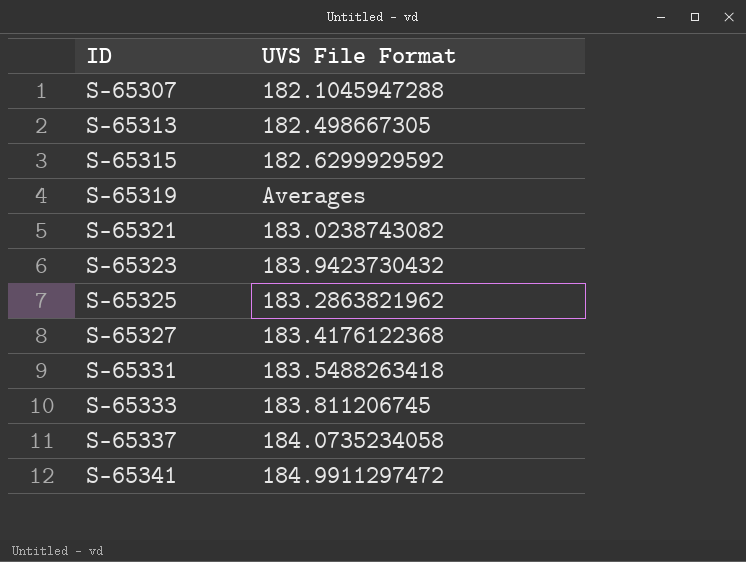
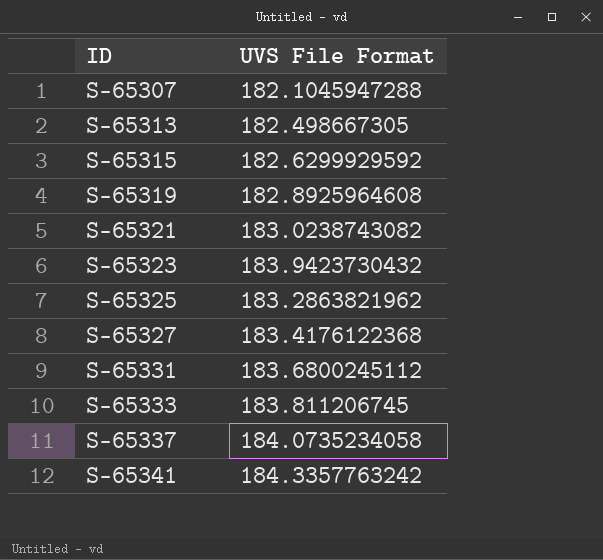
S-65319 | UVS File Format: Averages -> 182.8925964608
S-65331 | UVS File Format: 183.5488263418 -> 183.6800245112
S-65341 | UVS File Format: 184.9911297472 -> 184.3357763242

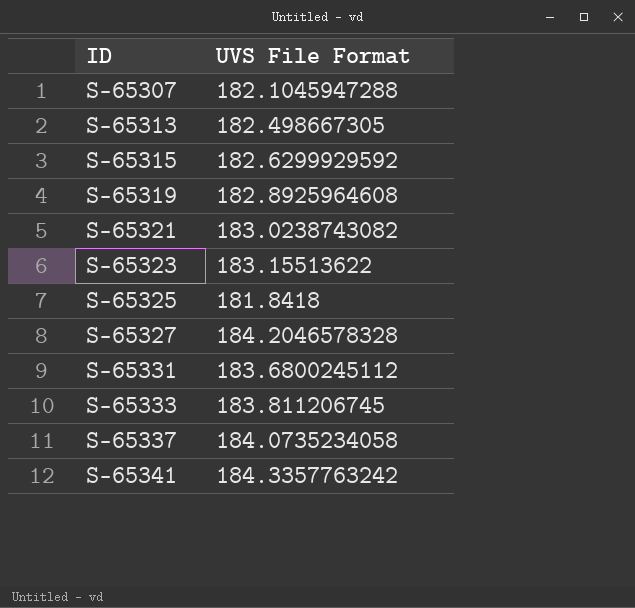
S-65323 | UVS File Format: 183.9423730432 -> 183.15513622
S-65325 | UVS File Format: 183.2863821962 -> 181.8418
S-65327 | UVS File Format: 183.4176122368 -> 184.2046578328

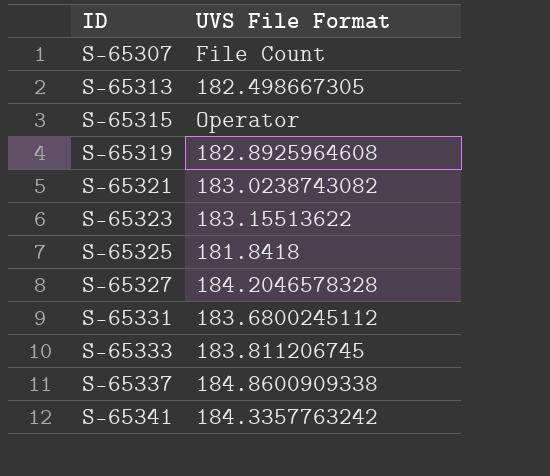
S-65307 | UVS File Format: 182.1045947288 -> File Count
S-65315 | UVS File Format: 182.6299929592 -> Operator
S-65337 | UVS File Format: 184.0735234058 -> 184.8600909338

